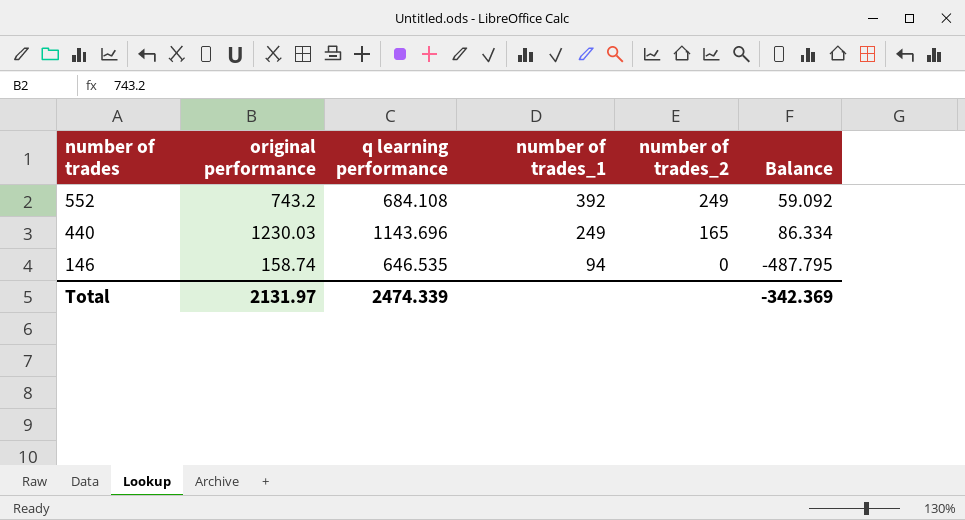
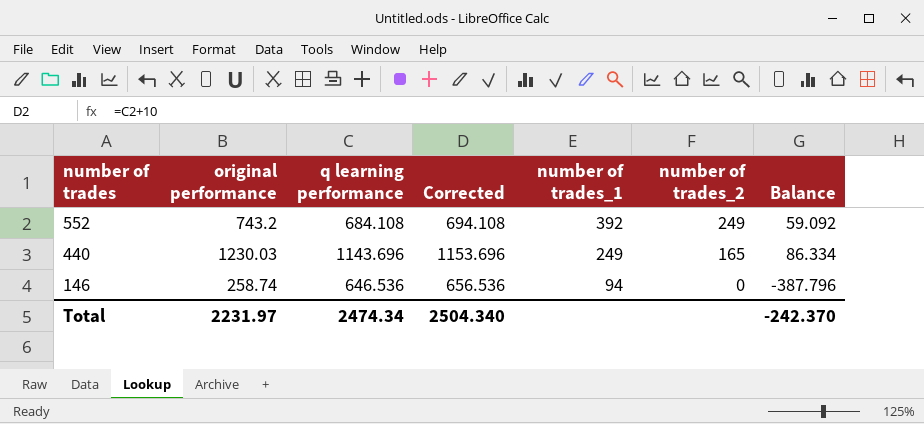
column Corrected | formula: none -> [q learning performance] + 10
146 | original performance: 158.74 -> 258.74
146 | q learning performance: 646.535 -> 646.536
146 | Balance: -487.795 -> -387.796
Total | original performance: 2131.97 -> 2231.97
Total | q learning performance: 2474.339 -> 2474.34
Total | Balance: -342.369 -> -242.370

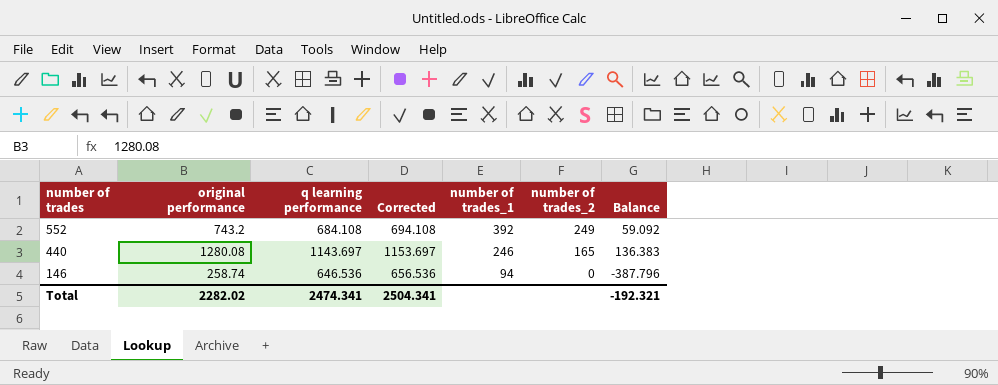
440 | original performance: 1230.03 -> 1280.08
440 | q learning performance: 1143.696 -> 1143.697
440 | Corrected: 1153.696 -> 1153.697
440 | number of trades_1: 249 -> 246
440 | Balance: 86.334 -> 136.383
Total | original performance: 2231.97 -> 2282.02
Total | q learning performance: 2474.34 -> 2474.341
Total | Corrected: 2504.340 -> 2504.341
Total | Balance: -242.370 -> -192.321

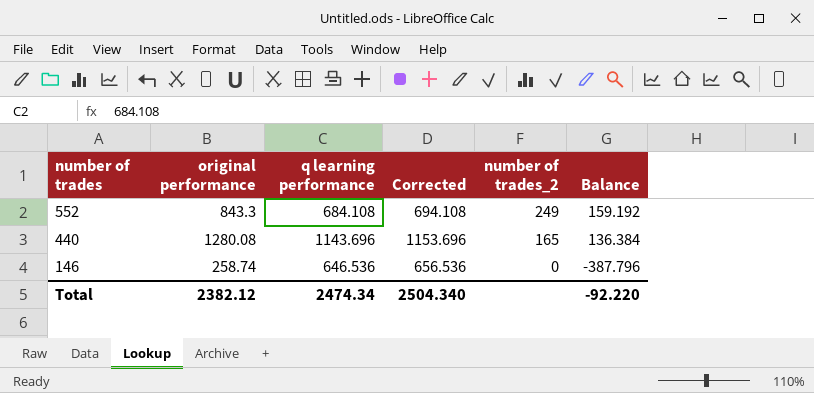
column number of trades_1 | position: 5 -> none
552 | original performance: 743.2 -> 843.3
552 | Balance: 59.092 -> 159.192
440 | q learning performance: 1143.697 -> 1143.696
440 | Corrected: 1153.697 -> 1153.696
440 | Balance: 136.383 -> 136.384
Total | original performance: 2282.02 -> 2382.12
Total | q learning performance: 2474.341 -> 2474.34
Total | Corrected: 2504.341 -> 2504.340
Total | Balance: -192.321 -> -92.220

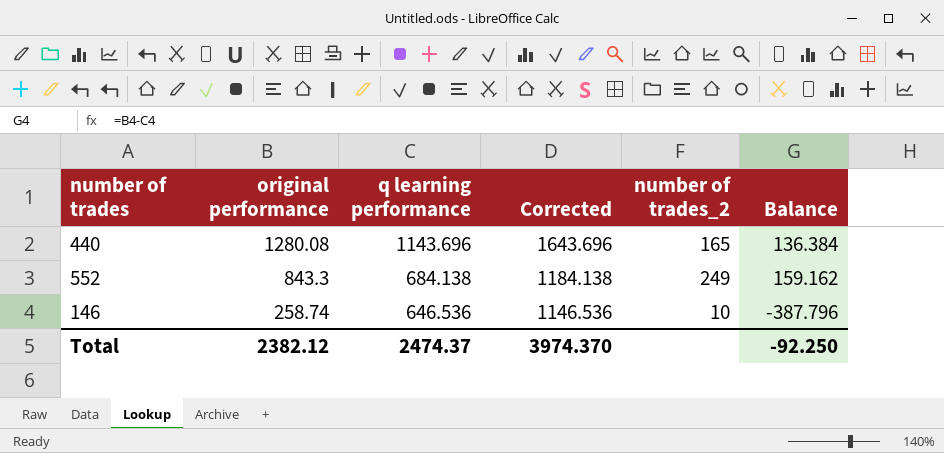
row order: number of trades descending -> original performance descending
column Corrected | formula: [q learning performance] + 10 -> [q learning performance] + 500
552 | q learning performance: 684.108 -> 684.138
552 | Balance: 159.192 -> 159.162
146 | number of trades_2: 0 -> 10
Total | q learning performance: 2474.34 -> 2474.37
Total | Corrected: 2504.340 -> 3974.370
Total | Balance: -92.220 -> -92.250

